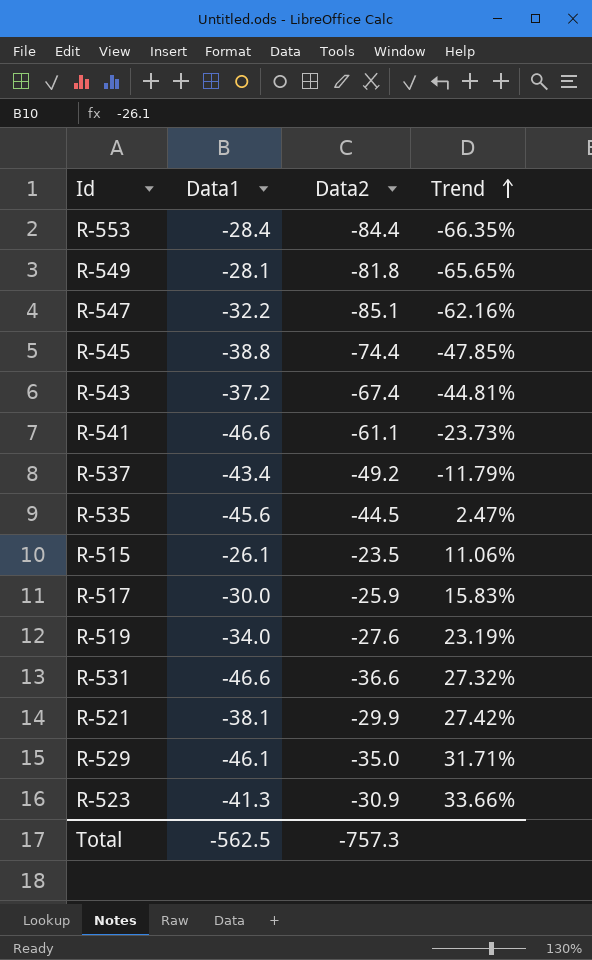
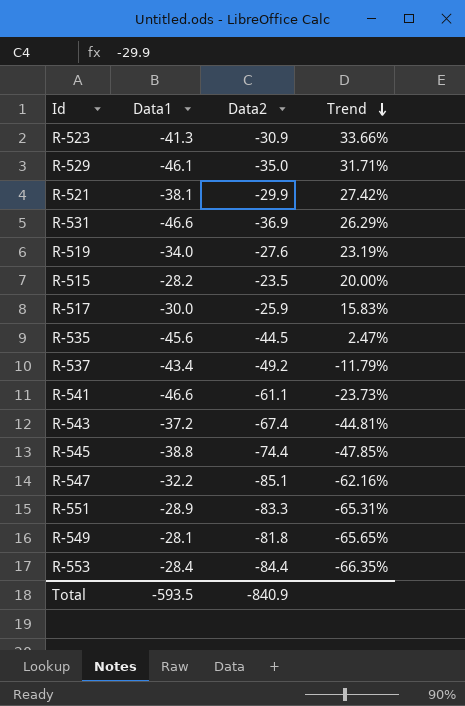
row order: Trend ascending -> Trend descending
R-531 | Data2: -36.6 -> -36.9
R-531 | Trend: 27.32% -> 26.29%
R-515 | Data1: -26.1 -> -28.2
R-515 | Trend: 11.06% -> 20.00%
row R-551: none -> -28.9 | -83.3 | -65.31%
Total | Data1: -562.5 -> -593.5
Total | Data2: -757.3 -> -840.9

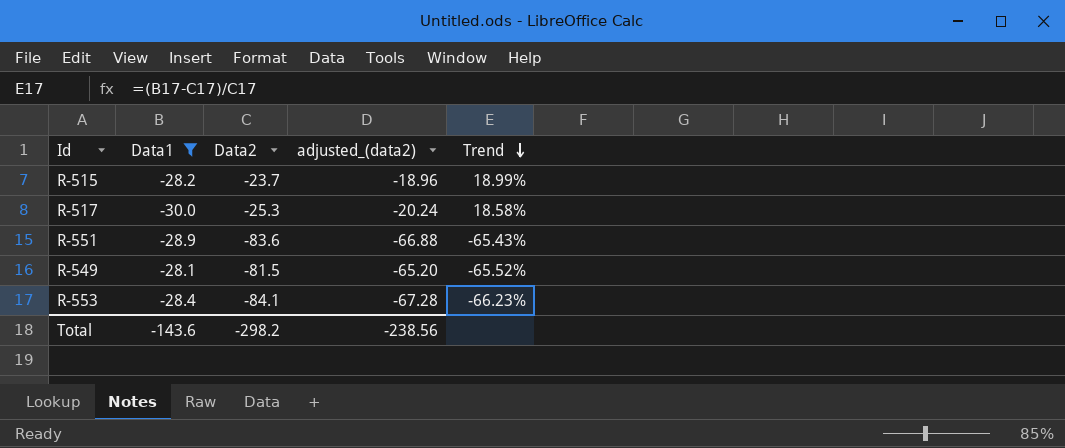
filter: none -> Data1 >= -30.0
column adjusted_(data2) | formula: none -> [Data2] * 0.8
R-515 | Data2: -23.5 -> -23.7
R-515 | Trend: 20.00% -> 18.99%
R-517 | Data2: -25.9 -> -25.3
R-517 | Trend: 15.83% -> 18.58%
R-551 | Data2: -83.3 -> -83.6
R-551 | Trend: -65.31% -> -65.43%
R-549 | Data2: -81.8 -> -81.5
R-549 | Trend: -65.65% -> -65.52%
R-553 | Data2: -84.4 -> -84.1
R-553 | Trend: -66.35% -> -66.23%
Total | Data1: -593.5 -> -143.6
Total | Data2: -840.9 -> -298.2

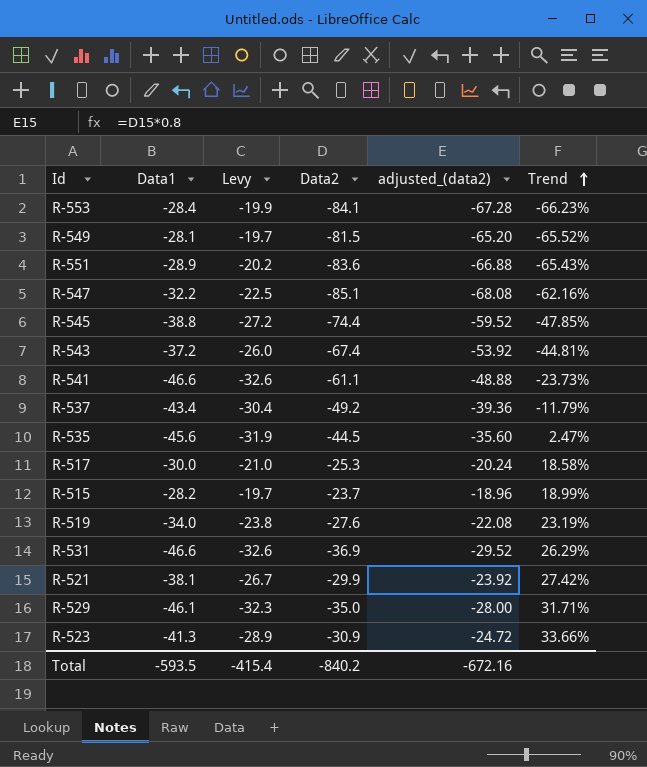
filter: Data1 >= -30.0 -> none
row order: Trend descending -> Trend ascending
column Levy | formula: none -> [Data1] * 0.7
Total | Data1: -143.6 -> -593.5
Total | Data2: -298.2 -> -840.2
Total | adjusted_(data2): -238.56 -> -672.16

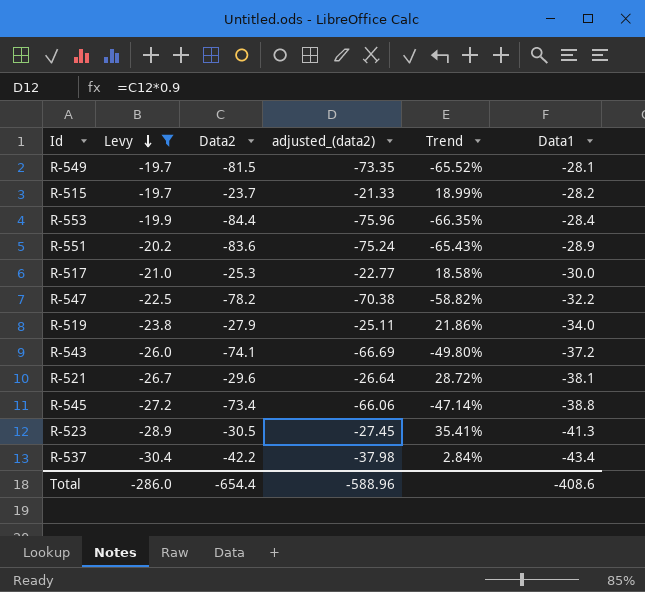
filter: none -> Levy >= -30.4
row order: Trend ascending -> Levy descending
column adjusted_(data2) | formula: [Data2] * 0.8 -> [Data2] * 0.9
column Data1 | position: 2 -> 6
R-553 | Data2: -84.1 -> -84.4
R-553 | Trend: -66.23% -> -66.35%
R-547 | Data2: -85.1 -> -78.2
R-547 | Trend: -62.16% -> -58.82%
R-519 | Data2: -27.6 -> -27.9
R-519 | Trend: 23.19% -> 21.86%
R-543 | Data2: -67.4 -> -74.1
R-543 | Trend: -44.81% -> -49.80%
R-521 | Data2: -29.9 -> -29.6
R-521 | Trend: 27.42% -> 28.72%
R-545 | Data2: -74.4 -> -73.4
R-545 | Trend: -47.85% -> -47.14%
R-523 | Data2: -30.9 -> -30.5
R-523 | Trend: 33.66% -> 35.41%
R-537 | Data2: -49.2 -> -42.2
R-537 | Trend: -11.79% -> 2.84%
Total | Levy: -415.4 -> -286.0
Total | Data2: -840.2 -> -654.4
Total | adjusted_(data2): -672.16 -> -588.96
Total | Data1: -593.5 -> -408.6

